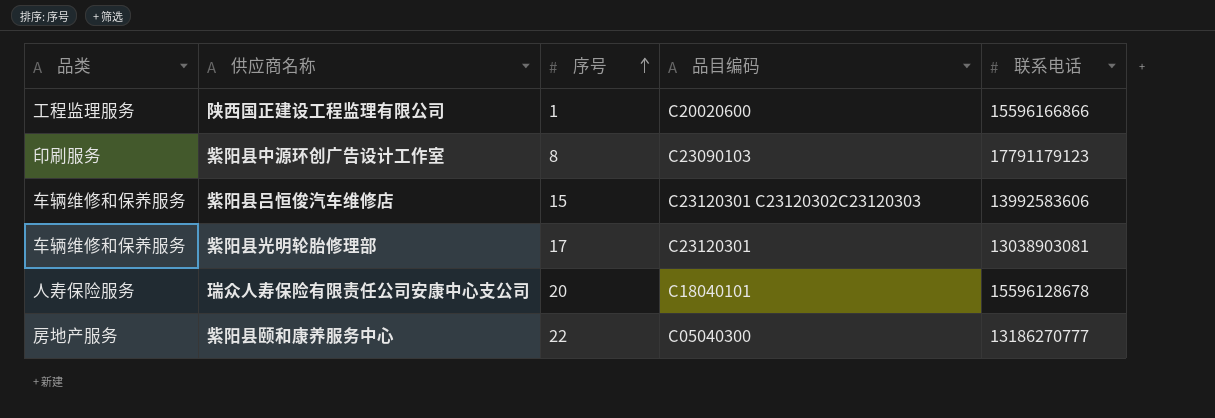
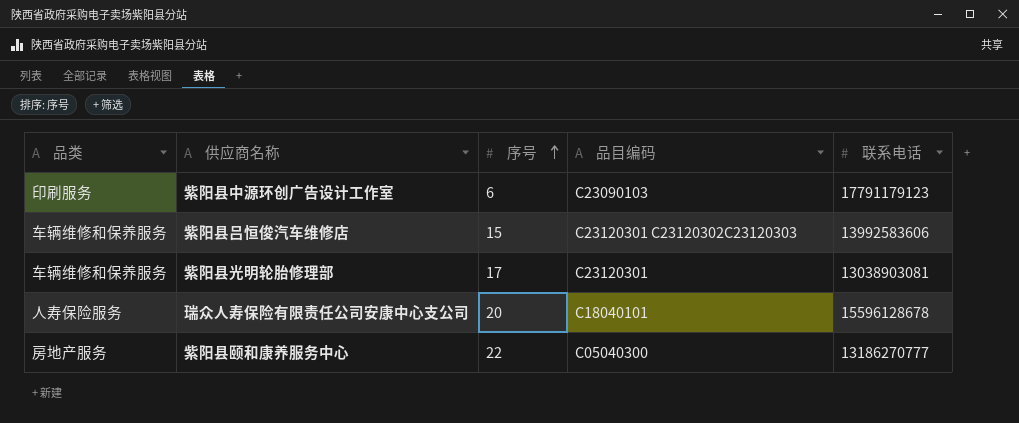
row 陕西国正建设工程监理有限公司: 工程监理服务 | 1 | C20020600 | 15596166866 -> none
紫阳县中源环创广告设计工作室 | 序号: 8 -> 6

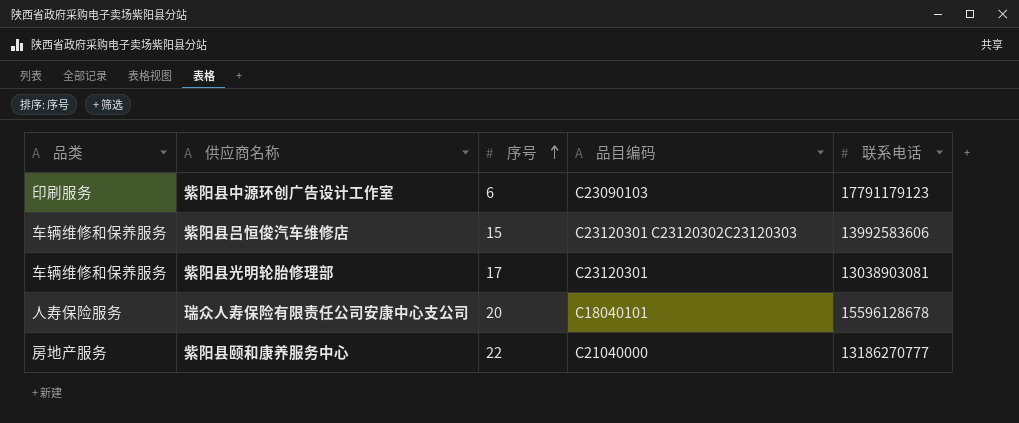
紫阳县颐和康养服务中心 | 品目编码: C05040300 -> C21040000

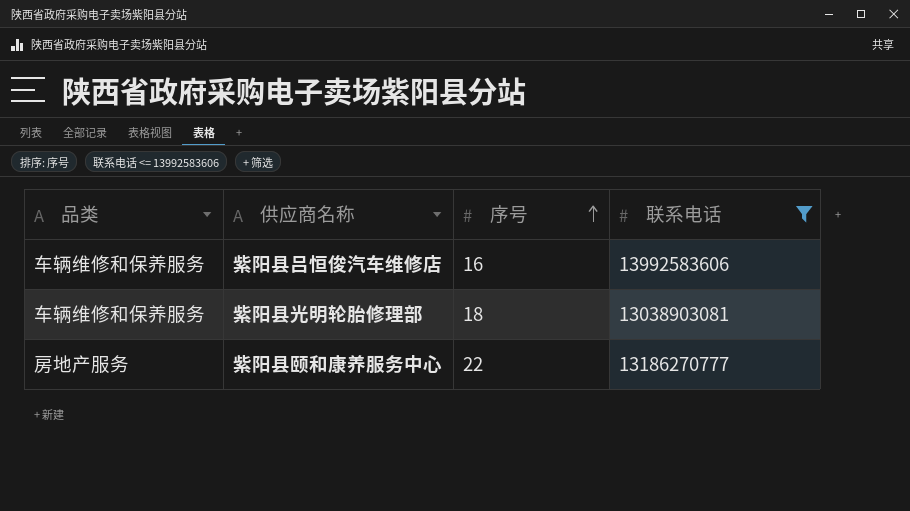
filter: none -> 联系电话 <= 13992583606
column 品目编码 | position: 4 -> none
紫阳县吕恒俊汽车维修店 | 序号: 15 -> 16
紫阳县光明轮胎修理部 | 序号: 17 -> 18

